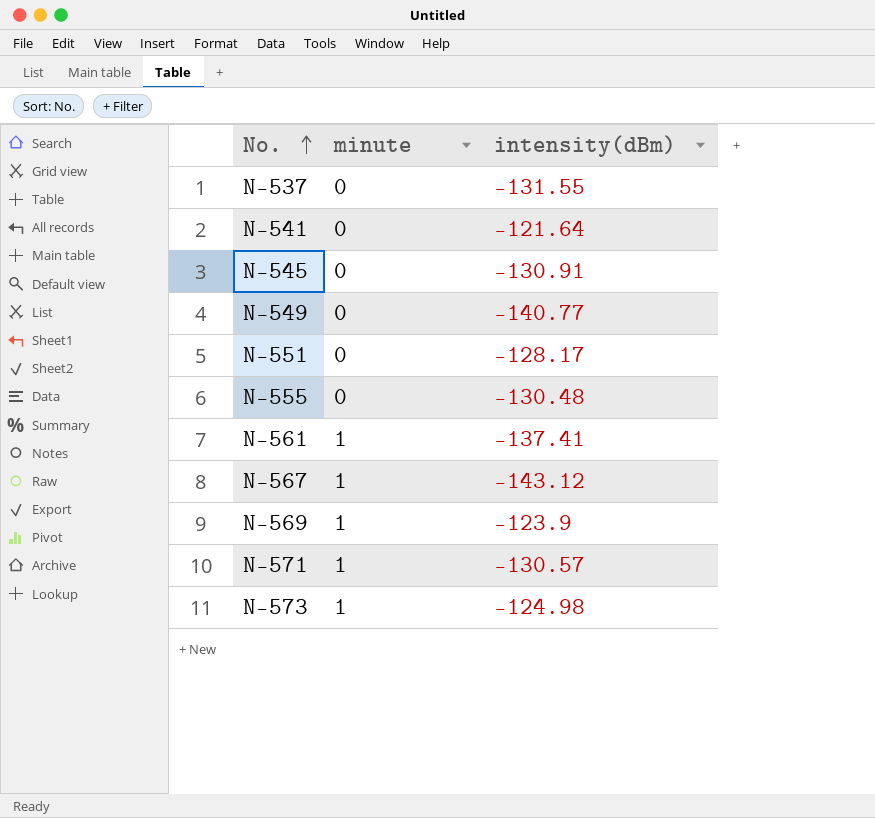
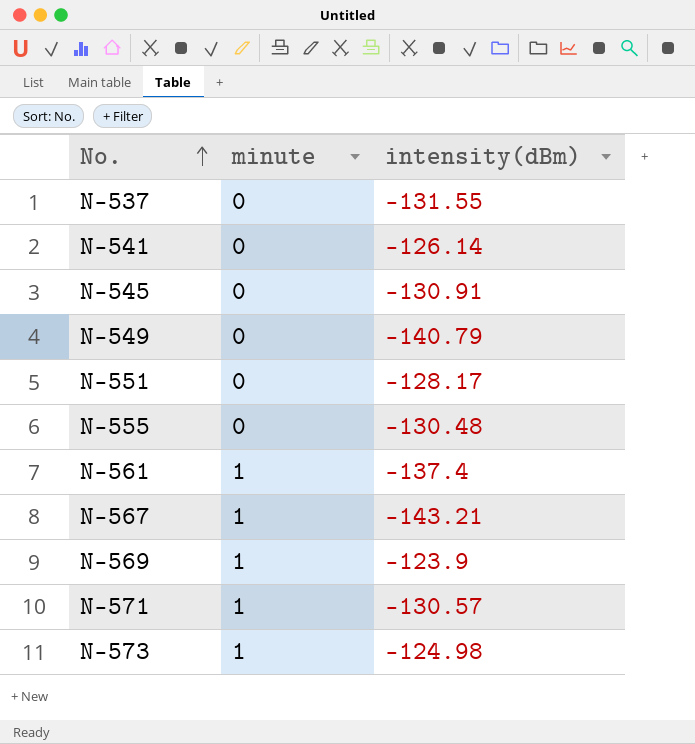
N-541 | intensity(dBm): -121.64 -> -126.14
N-549 | intensity(dBm): -140.77 -> -140.79
N-561 | intensity(dBm): -137.41 -> -137.4
N-567 | intensity(dBm): -143.12 -> -143.21

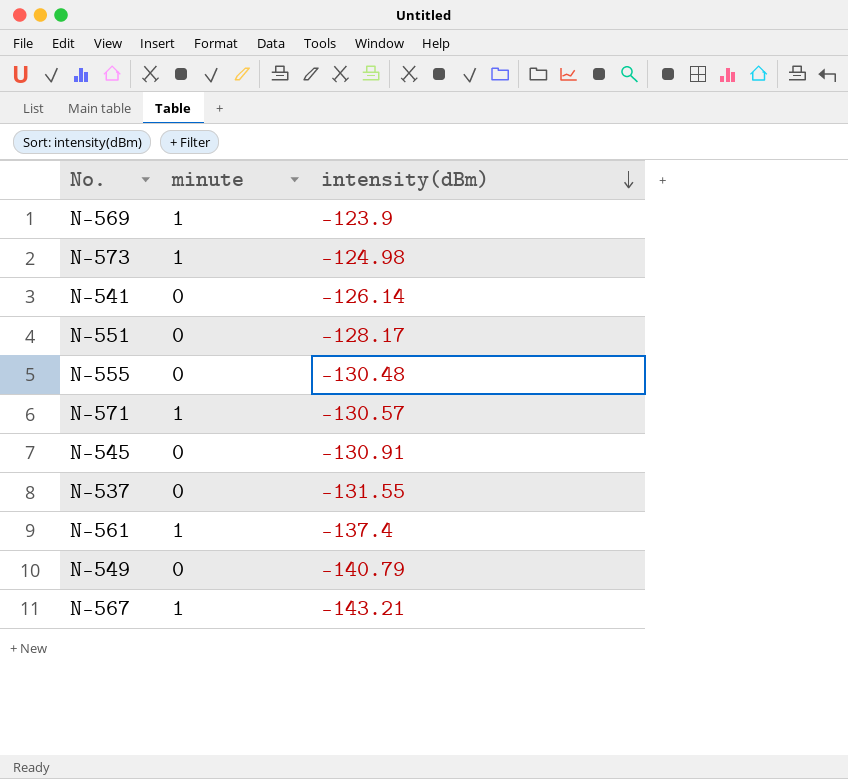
row order: No. ascending -> intensity(dBm) descending

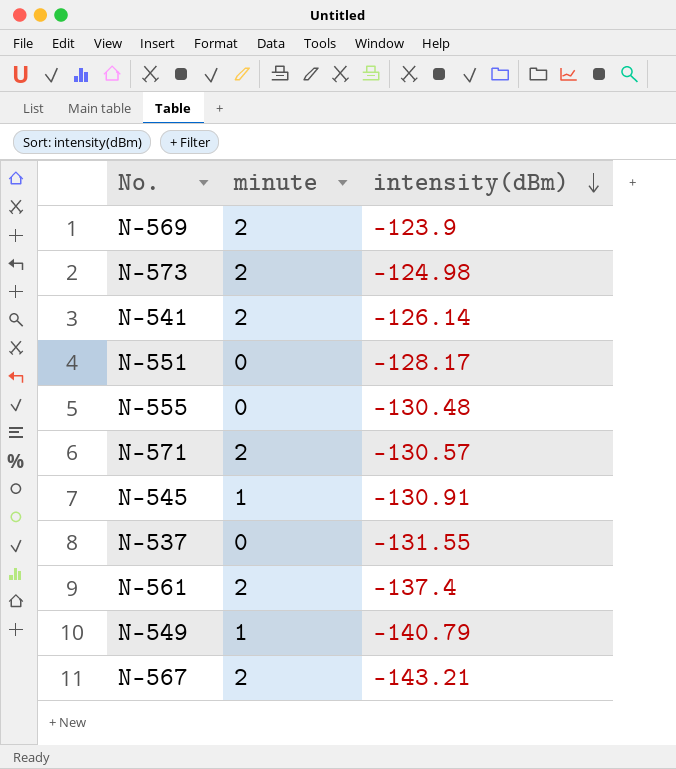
N-569 | minute: 1 -> 2
N-573 | minute: 1 -> 2
N-541 | minute: 0 -> 2
N-571 | minute: 1 -> 2
N-545 | minute: 0 -> 1
N-561 | minute: 1 -> 2
N-549 | minute: 0 -> 1
N-567 | minute: 1 -> 2

